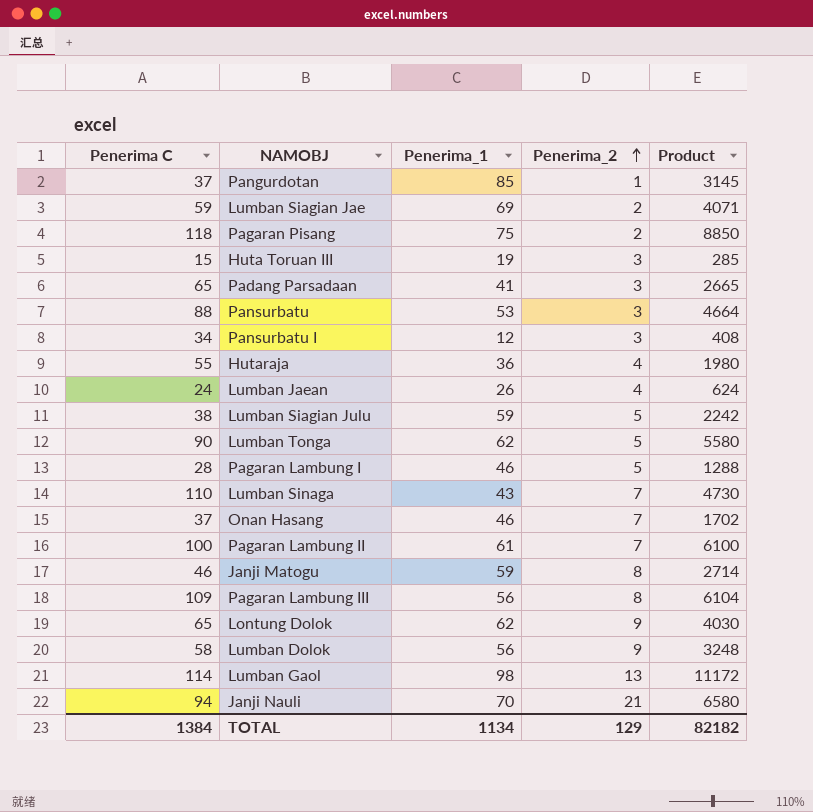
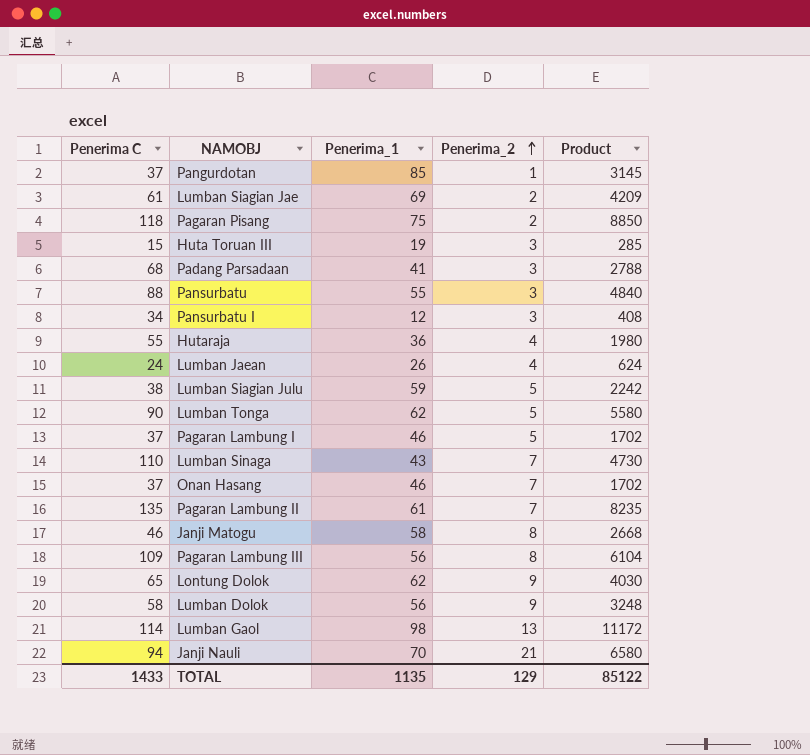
Lumban Siagian Jae | Penerima C: 59 -> 61
Lumban Siagian Jae | Product: 4071 -> 4209
Padang Parsadaan | Penerima C: 65 -> 68
Padang Parsadaan | Product: 2665 -> 2788
Pansurbatu | Penerima_1: 53 -> 55
Pansurbatu | Product: 4664 -> 4840
Pagaran Lambung I | Penerima C: 28 -> 37
Pagaran Lambung I | Product: 1288 -> 1702
Pagaran Lambung II | Penerima C: 100 -> 135
Pagaran Lambung II | Product: 6100 -> 8235
Janji Matogu | Penerima_1: 59 -> 58
Janji Matogu | Product: 2714 -> 2668
TOTAL | Penerima C: 1384 -> 1433
TOTAL | Penerima_1: 1134 -> 1135
TOTAL | Product: 82182 -> 85122

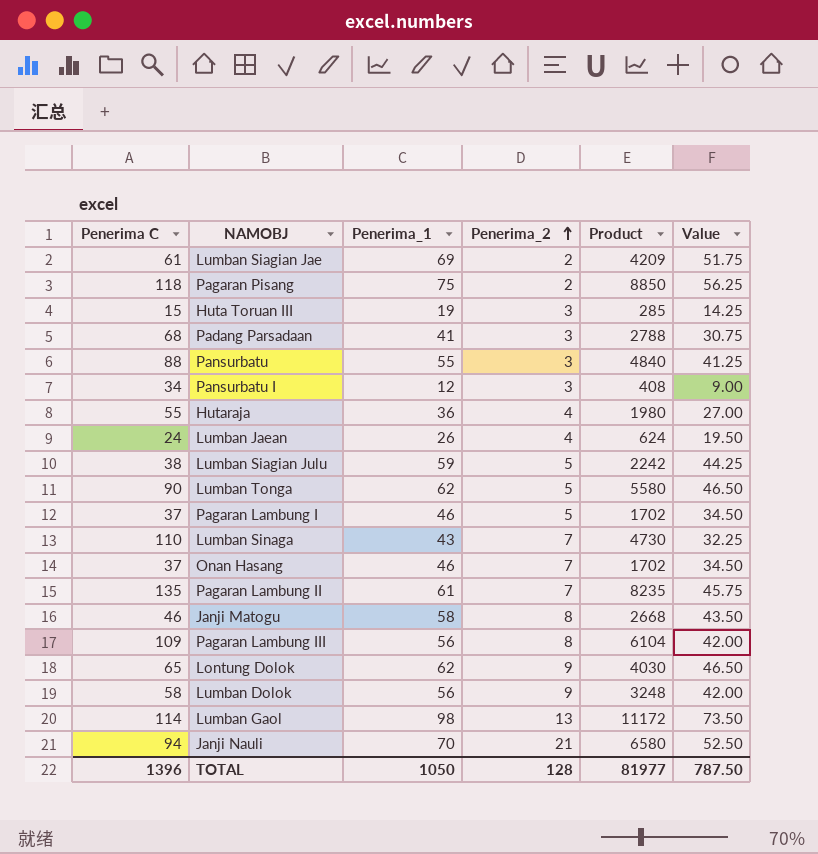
column Value | formula: none -> [Penerima_1] * 0.75
row Pangurdotan: 37 | 85 | 1 | 3145 -> none
TOTAL | Penerima C: 1433 -> 1396
TOTAL | Penerima_1: 1135 -> 1050
TOTAL | Penerima_2: 129 -> 128
TOTAL | Product: 85122 -> 81977

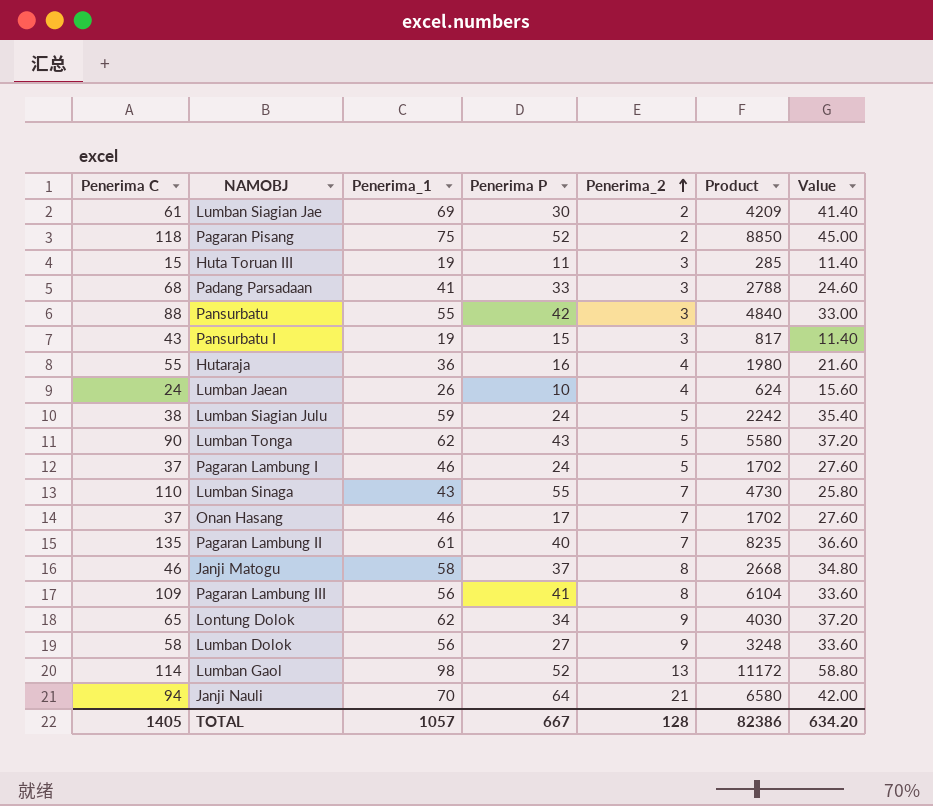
column Penerima P | position: none -> 4
column Value | formula: [Penerima_1] * 0.75 -> [Penerima_1] * 0.6
Pansurbatu I | Penerima C: 34 -> 43
Pansurbatu I | Penerima_1: 12 -> 19
Pansurbatu I | Product: 408 -> 817
TOTAL | Penerima C: 1396 -> 1405
TOTAL | Penerima_1: 1050 -> 1057
TOTAL | Product: 81977 -> 82386
TOTAL | Value: 787.50 -> 634.20

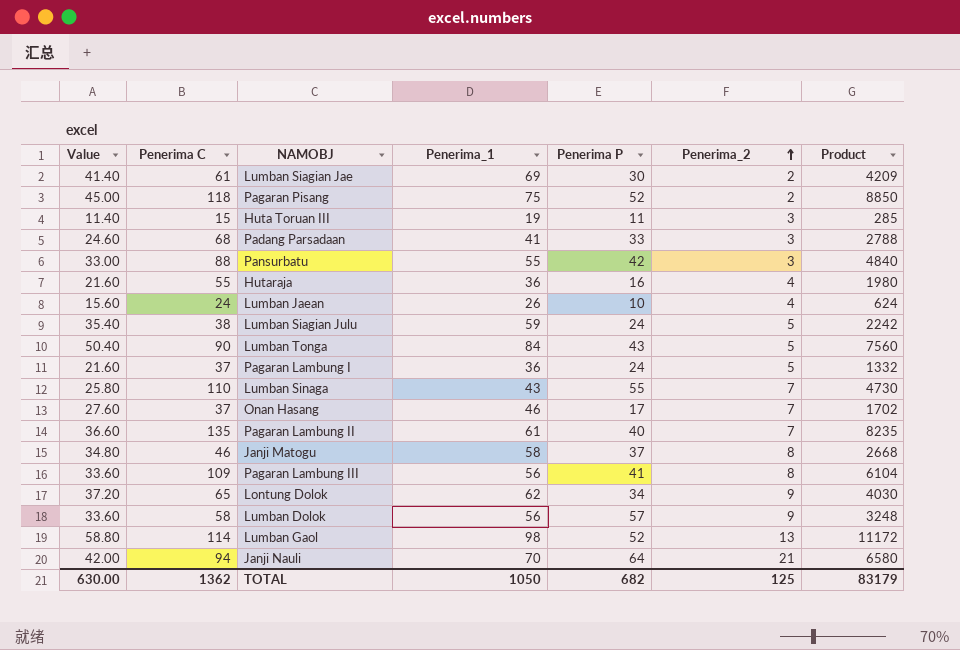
column Value | position: 7 -> 1
row Pansurbatu I: 43 | 19 | 15 | 3 | 817 | 11.40 -> none
Lumban Tonga | Value: 37.20 -> 50.40
Lumban Tonga | Penerima_1: 62 -> 84
Lumban Tonga | Product: 5580 -> 7560
Pagaran Lambung I | Value: 27.60 -> 21.60
Pagaran Lambung I | Penerima_1: 46 -> 36
Pagaran Lambung I | Product: 1702 -> 1332
Lumban Dolok | Penerima P: 27 -> 57
TOTAL | Value: 634.20 -> 630.00
TOTAL | Penerima C: 1405 -> 1362
TOTAL | Penerima_1: 1057 -> 1050
TOTAL | Penerima P: 667 -> 682
TOTAL | Penerima_2: 128 -> 125
TOTAL | Product: 82386 -> 83179

